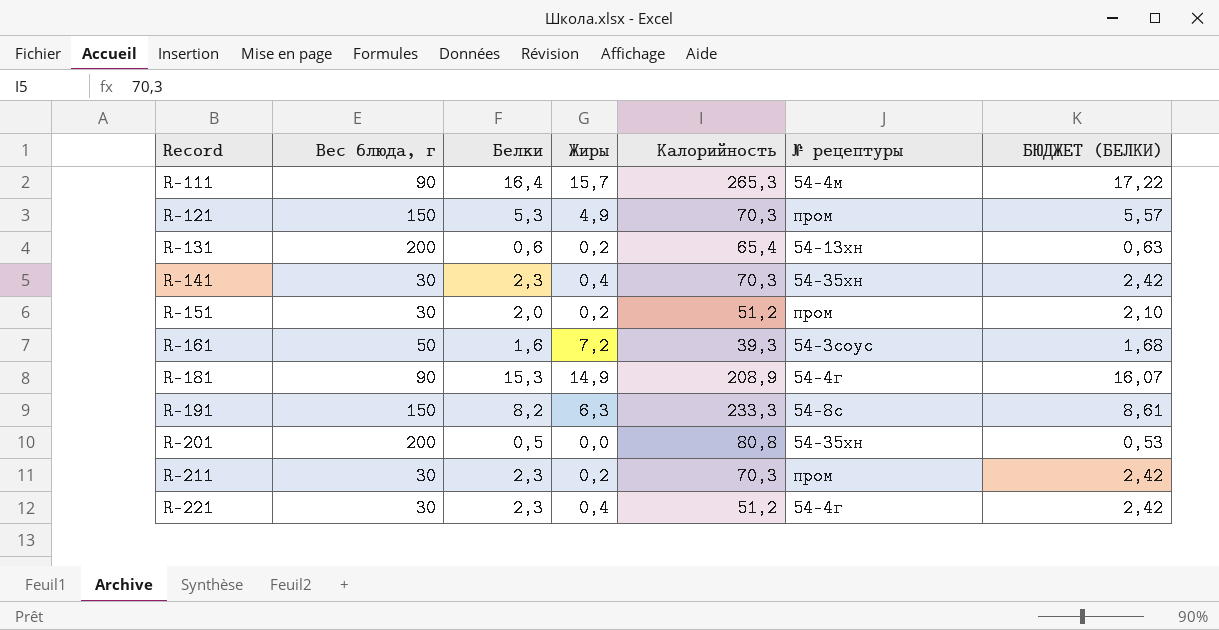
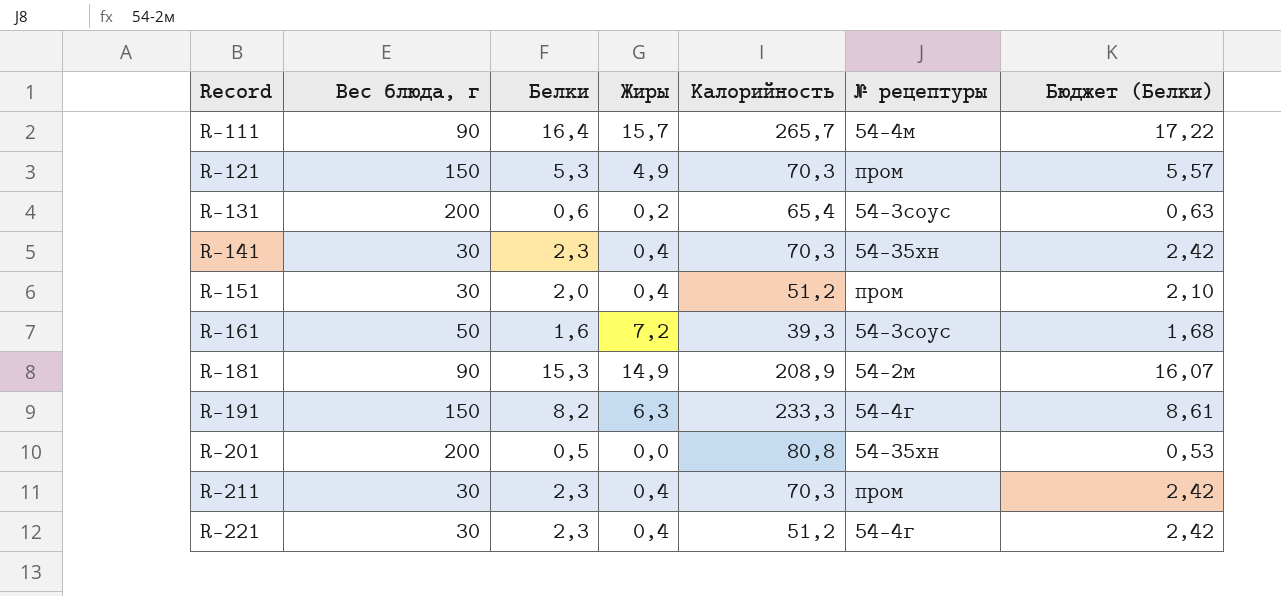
column name: БЮДЖЕТ (БЕЛКИ) -> Бюджет (Белки)
R-111 | Калорийность: 265,3 -> 265,7
R-131 | № рецептуры: 54-13хн -> 54-3соус
R-151 | Жиры: 0,2 -> 0,4
R-181 | № рецептуры: 54-4г -> 54-2м
R-191 | № рецептуры: 54-8с -> 54-4г
R-211 | Жиры: 0,2 -> 0,4

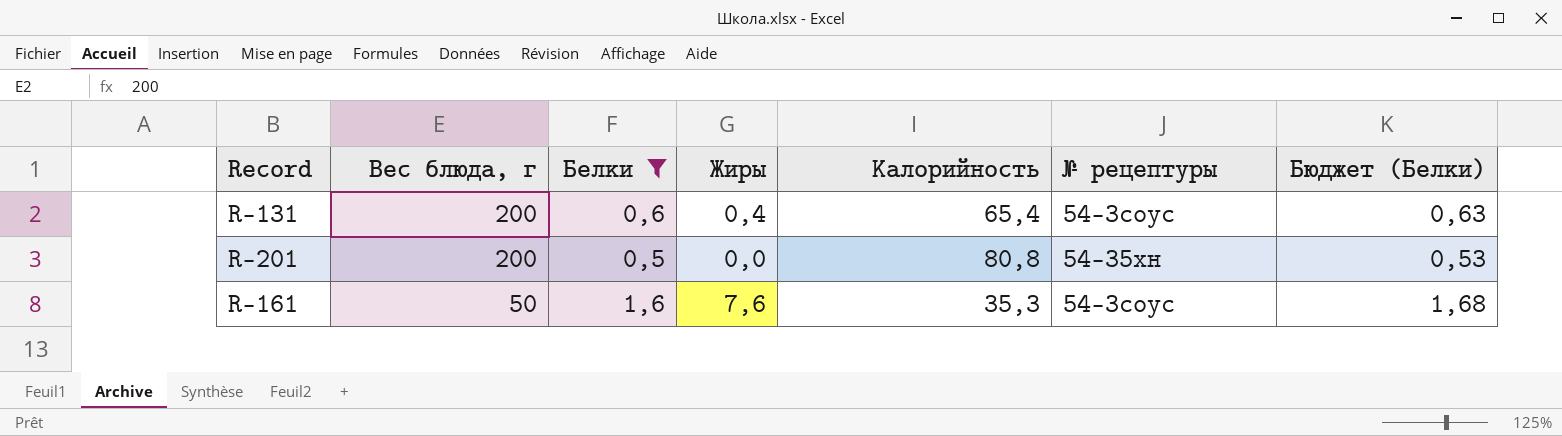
filter: none -> Белки <= 1,6
row order: Record ascending -> Вес блюда, г descending
R-131 | Жиры: 0,2 -> 0,4
R-161 | Жиры: 7,2 -> 7,6
R-161 | Калорийность: 39,3 -> 35,3

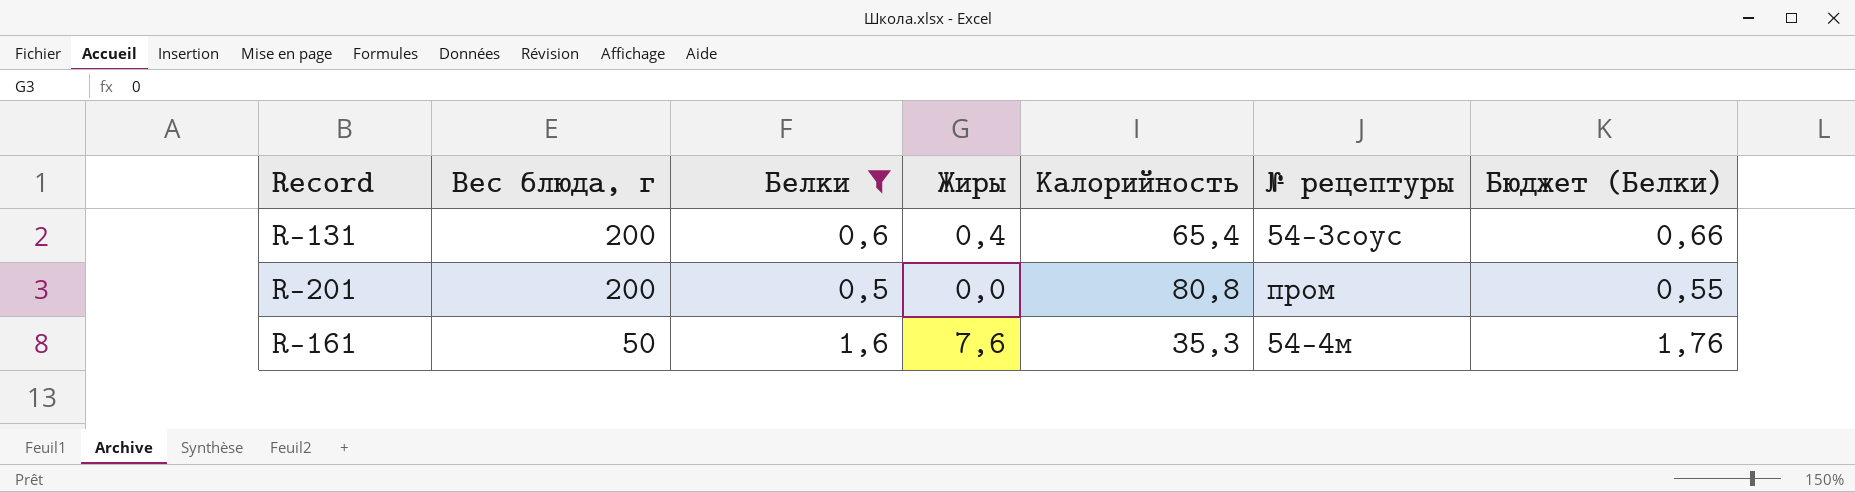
column Бюджет (Белки) | formula: [Белки] * 1,05 -> [Белки] * 1,1
R-201 | № рецептуры: 54-35хн -> пром
R-161 | № рецептуры: 54-3соус -> 54-4м

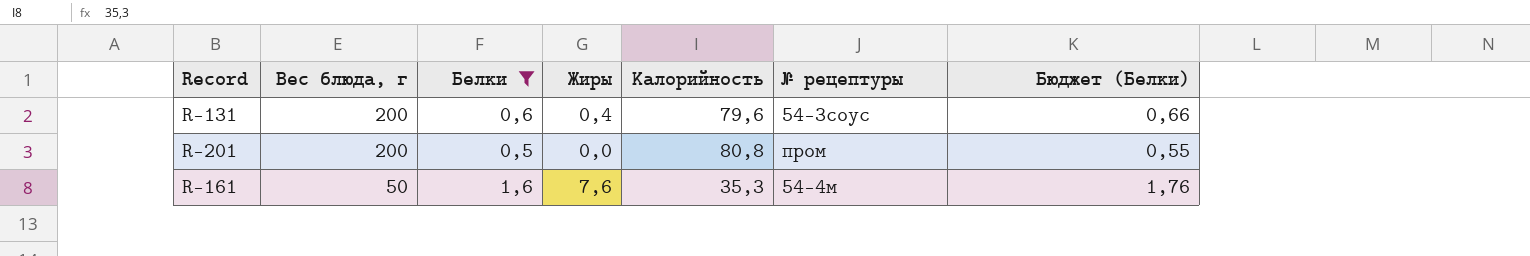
R-131 | Калорийность: 65,4 -> 79,6

